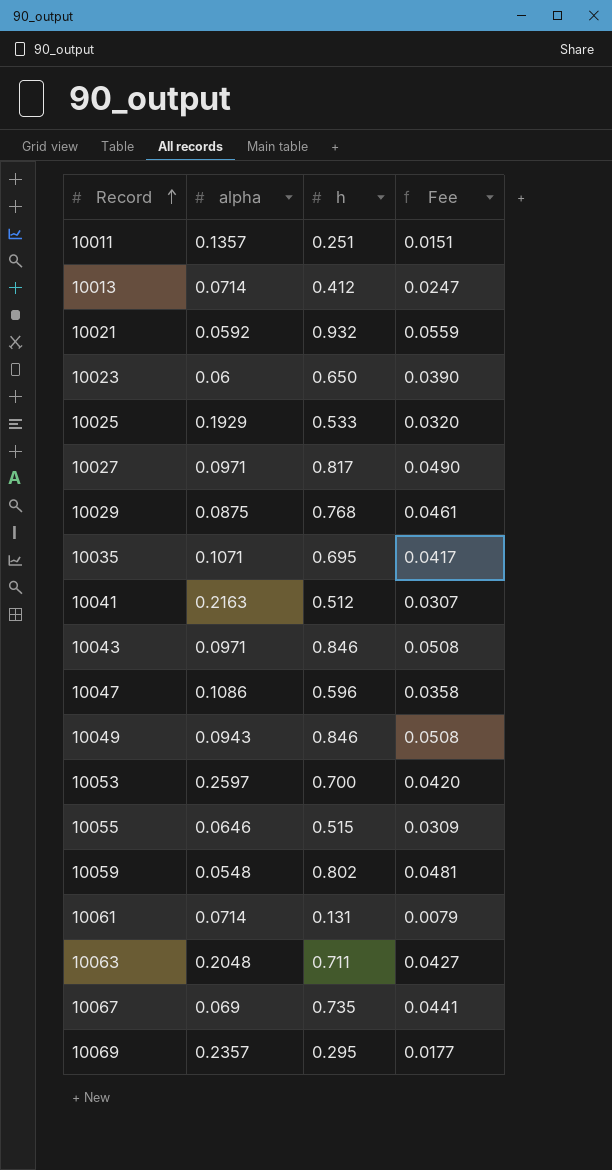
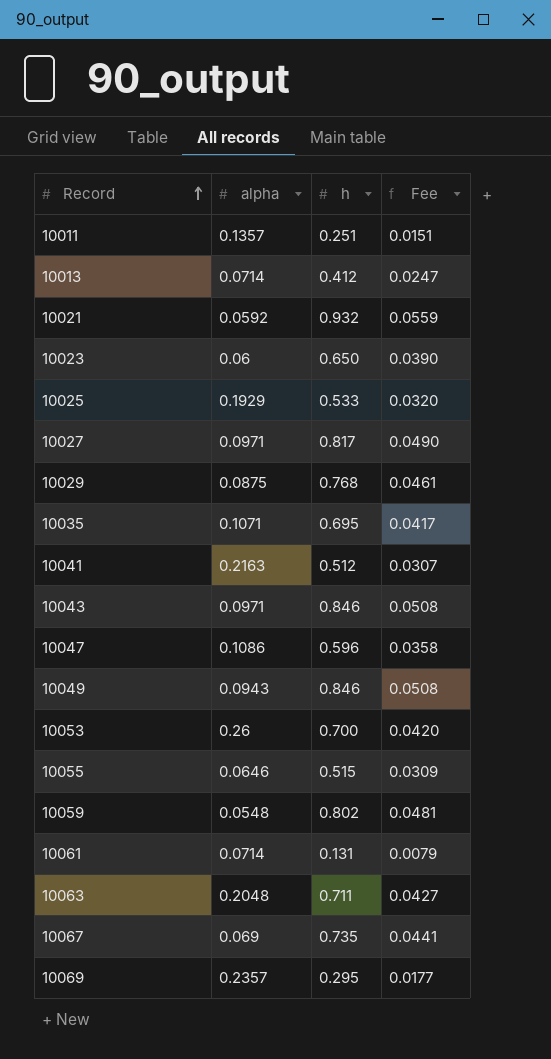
10053 | alpha: 0.2597 -> 0.26

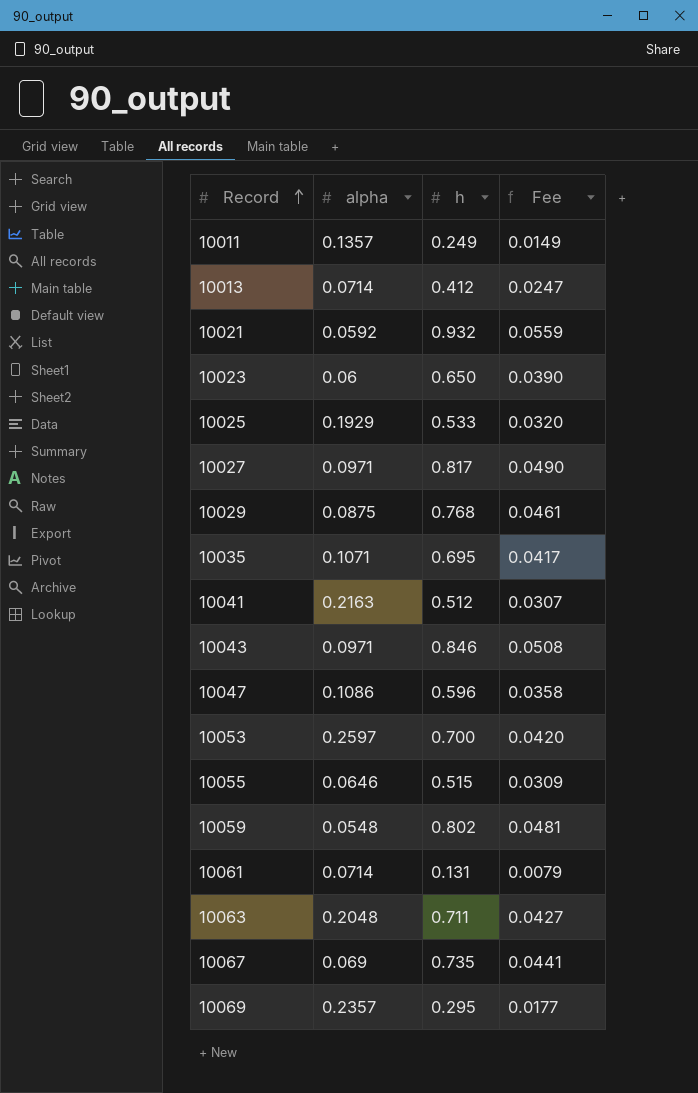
row 10049: 0.0943 | 0.846 | 0.0508 -> none
10011 | h: 0.251 -> 0.249
10011 | Fee: 0.0151 -> 0.0149
10053 | alpha: 0.26 -> 0.2597

